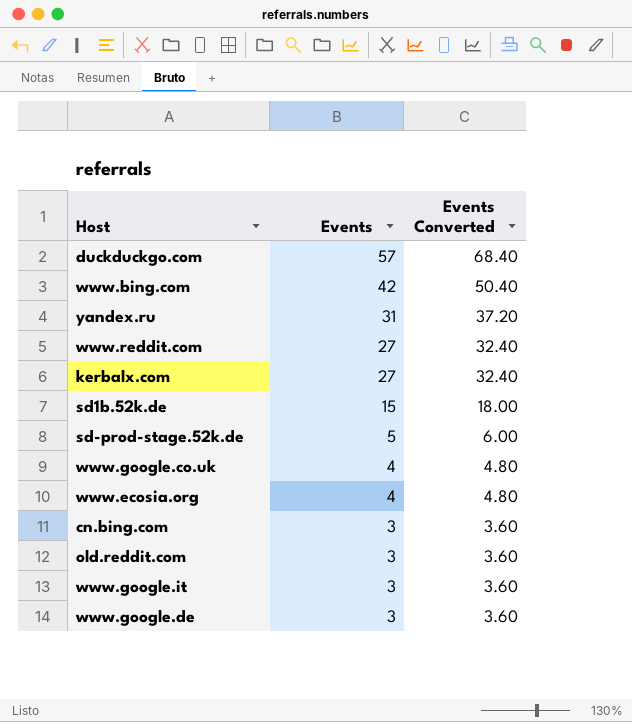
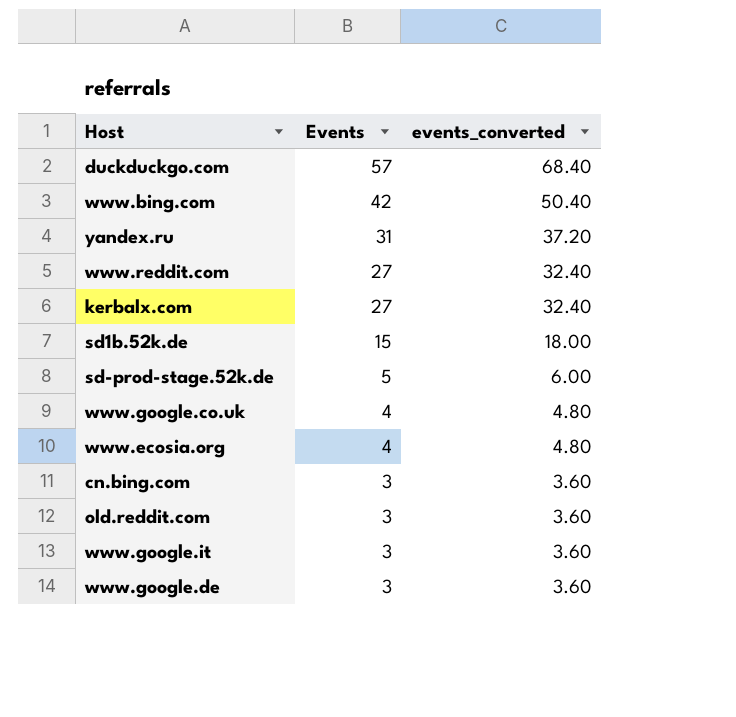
column name: Events Converted -> events_converted

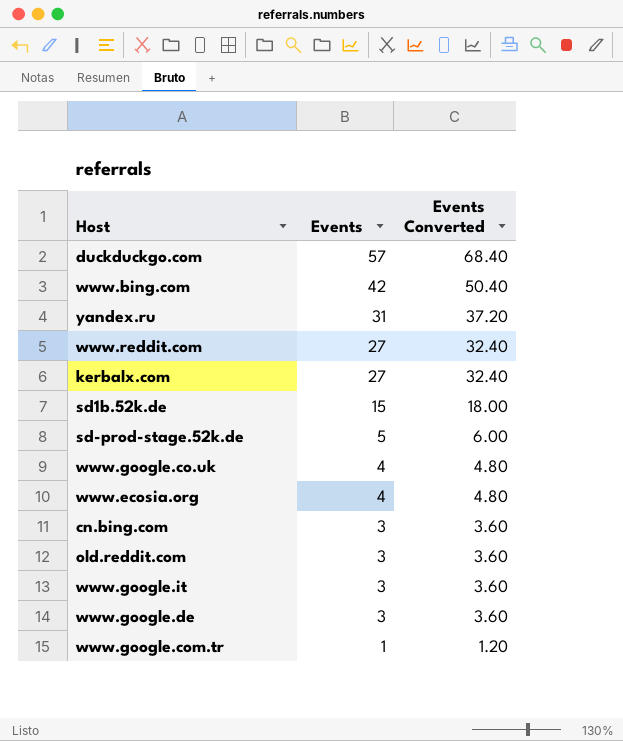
column name: events_converted -> Events Converted
row www.google.com.tr: none -> 1 | 1.20

